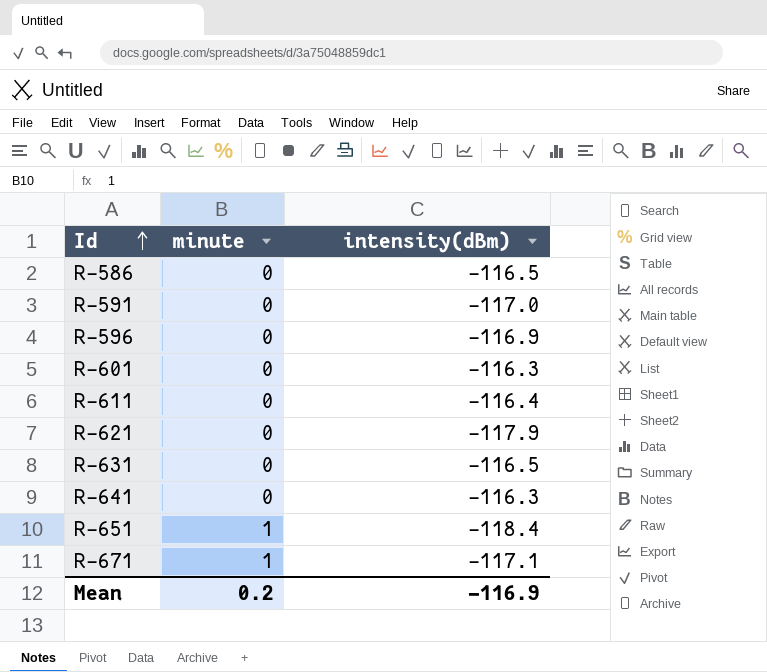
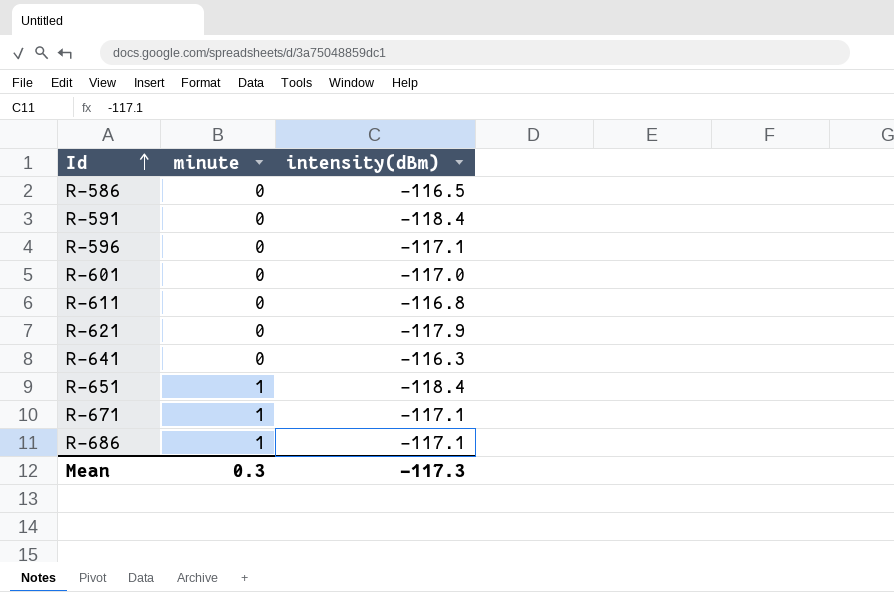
row R-631: 0 | -116.5 -> none
R-591 | intensity(dBm): -117.0 -> -118.4
R-596 | intensity(dBm): -116.9 -> -117.1
R-601 | intensity(dBm): -116.3 -> -117.0
R-611 | intensity(dBm): -116.4 -> -116.8
row R-686: none -> 1 | -117.1
Mean | minute: 0.2 -> 0.3
Mean | intensity(dBm): -116.9 -> -117.3

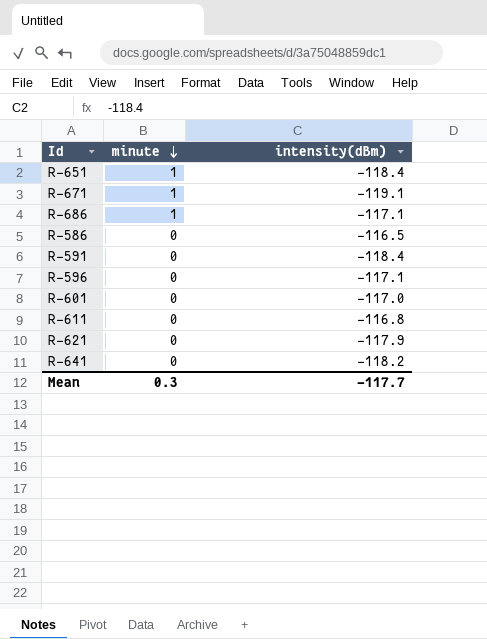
row order: Id ascending -> minute descending
R-671 | intensity(dBm): -117.1 -> -119.1
R-641 | intensity(dBm): -116.3 -> -118.2
Mean | intensity(dBm): -117.3 -> -117.7

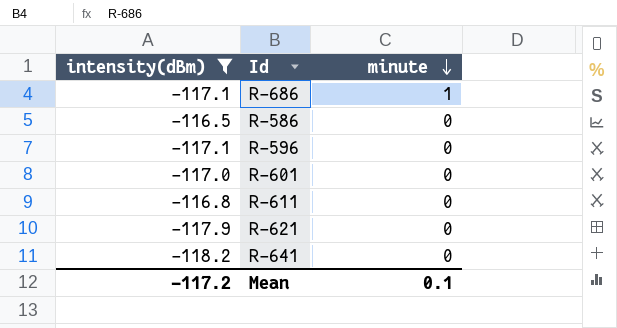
filter: none -> intensity(dBm) >= -118.2
column intensity(dBm) | position: 3 -> 1
Mean | intensity(dBm): -117.7 -> -117.2
Mean | minute: 0.3 -> 0.1

